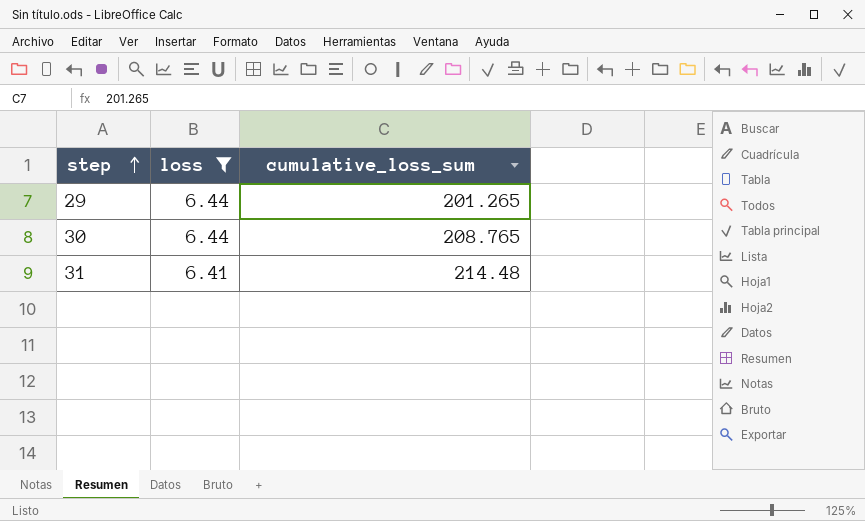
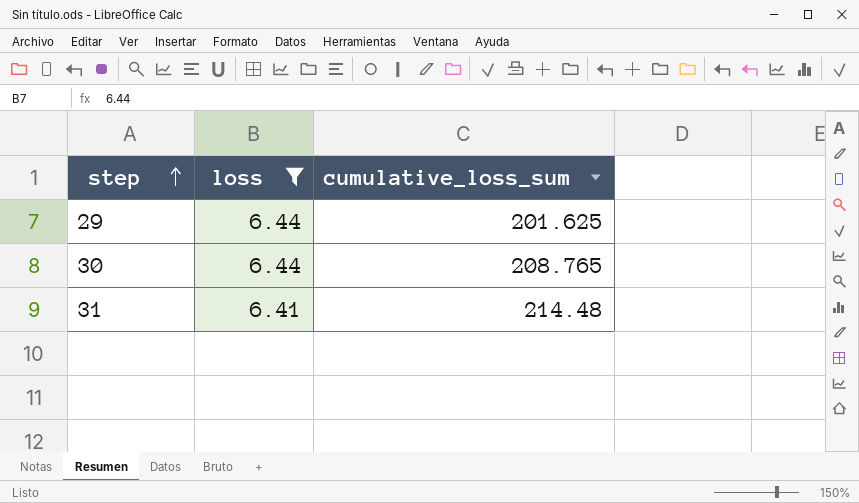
29 | cumulative_loss_sum: 201.265 -> 201.625

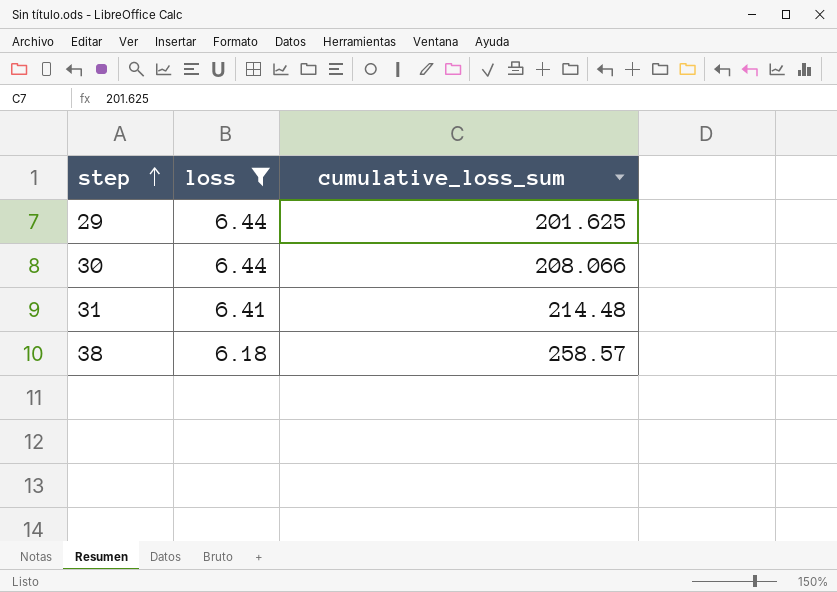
30 | cumulative_loss_sum: 208.765 -> 208.066
row 38: none -> 6.18 | 258.57

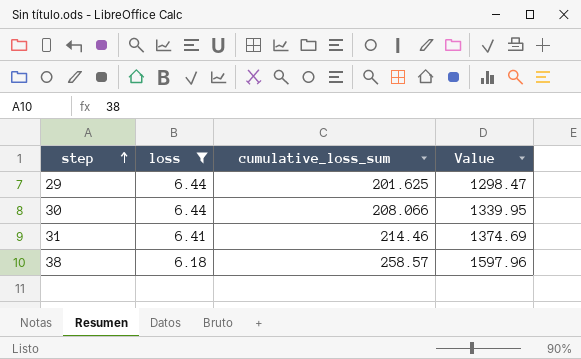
column Value | formula: none -> [loss] * [cumulative_loss_sum]
31 | cumulative_loss_sum: 214.48 -> 214.46

